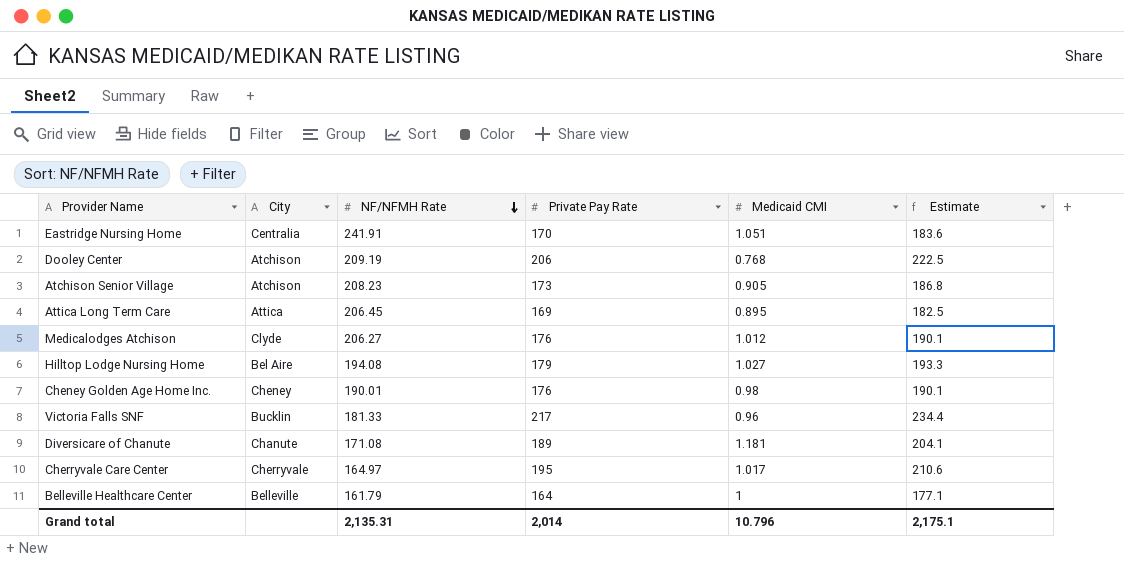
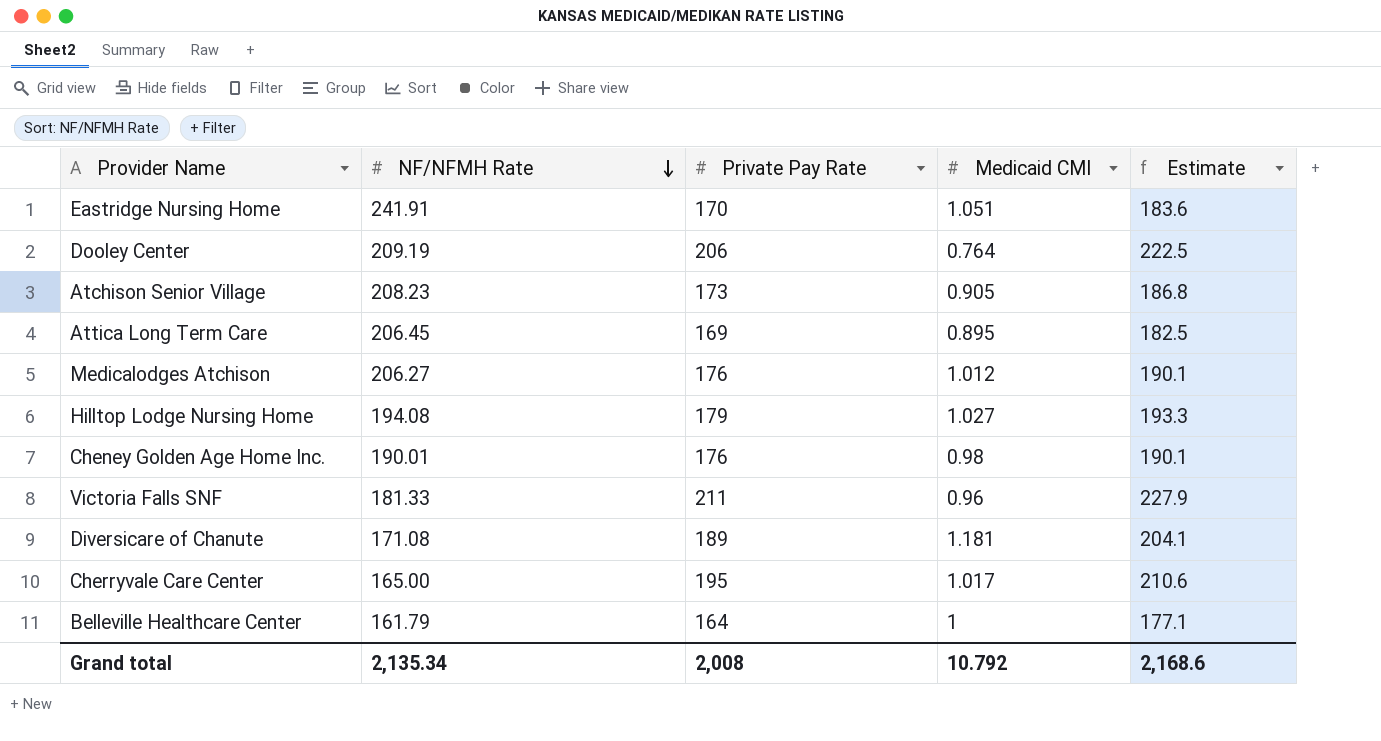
column City | position: 2 -> none
Dooley Center | Medicaid CMI: 0.768 -> 0.764
Victoria Falls SNF | Private Pay Rate: 217 -> 211
Victoria Falls SNF | Estimate: 234.4 -> 227.9
Cherryvale Care Center | NF/NFMH Rate: 164.97 -> 165.00
Grand total | NF/NFMH Rate: 2,135.31 -> 2,135.34
Grand total | Private Pay Rate: 2,014 -> 2,008
Grand total | Medicaid CMI: 10.796 -> 10.792
Grand total | Estimate: 2,175.1 -> 2,168.6

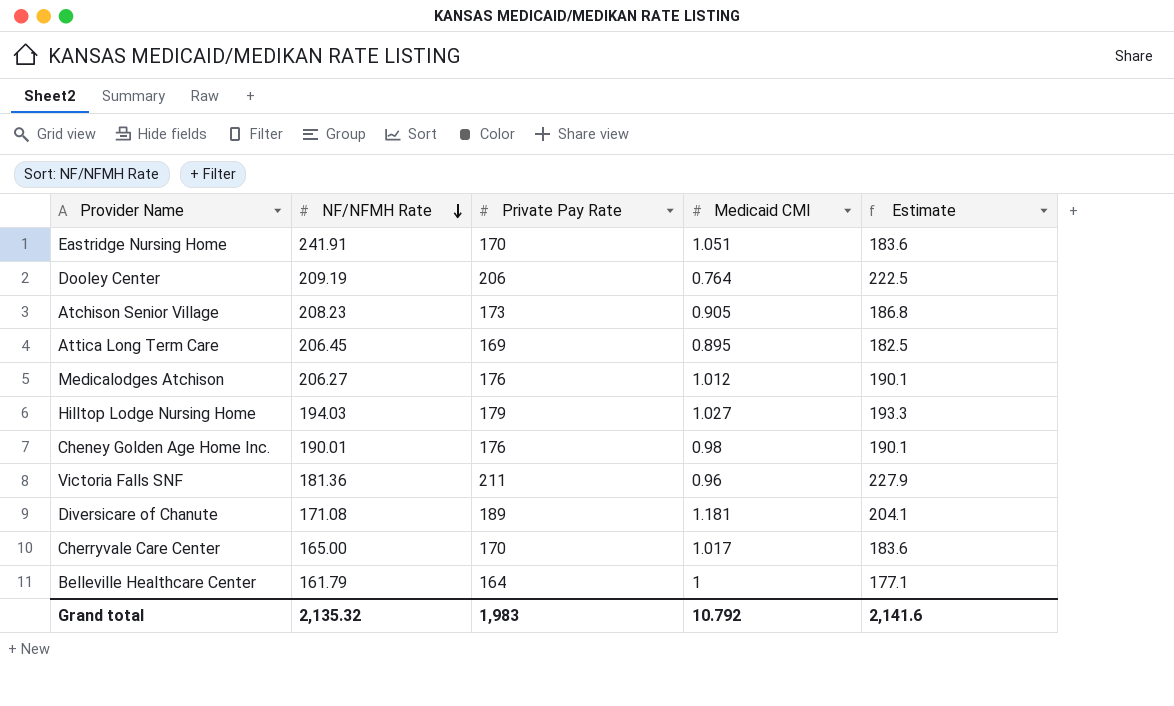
Hilltop Lodge Nursing Home | NF/NFMH Rate: 194.08 -> 194.03
Victoria Falls SNF | NF/NFMH Rate: 181.33 -> 181.36
Cherryvale Care Center | Private Pay Rate: 195 -> 170
Cherryvale Care Center | Estimate: 210.6 -> 183.6
Grand total | NF/NFMH Rate: 2,135.34 -> 2,135.32
Grand total | Private Pay Rate: 2,008 -> 1,983
Grand total | Estimate: 2,168.6 -> 2,141.6

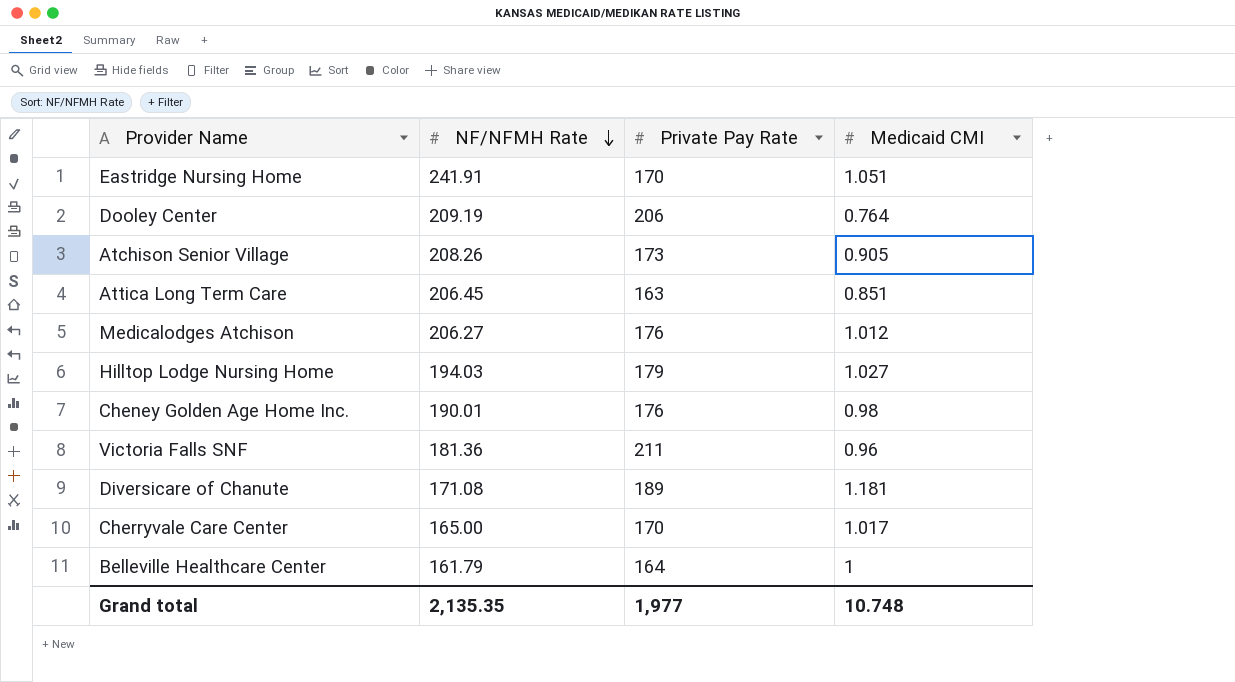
column Estimate | formula: [Private Pay Rate] * 1.08 -> none
Atchison Senior Village | NF/NFMH Rate: 208.23 -> 208.26
Attica Long Term Care | Private Pay Rate: 169 -> 163
Attica Long Term Care | Medicaid CMI: 0.895 -> 0.851
Grand total | NF/NFMH Rate: 2,135.32 -> 2,135.35
Grand total | Private Pay Rate: 1,983 -> 1,977
Grand total | Medicaid CMI: 10.792 -> 10.748

